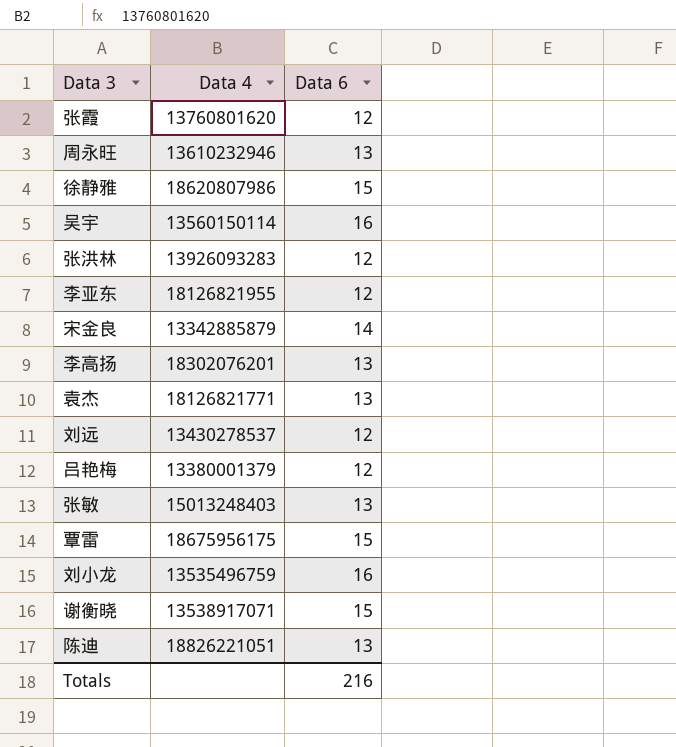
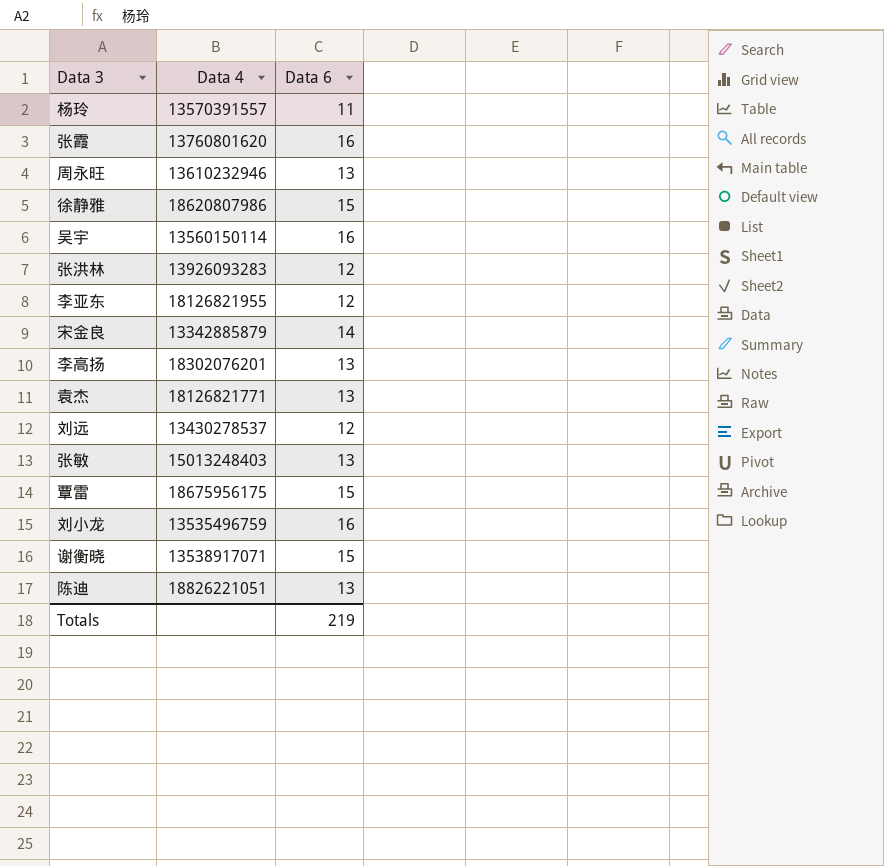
row 吕艳梅: 13380001379 | 12 -> none
row 杨玲: none -> 13570391557 | 11
张霞 | Data 6: 12 -> 16
Totals | Data 6: 216 -> 219

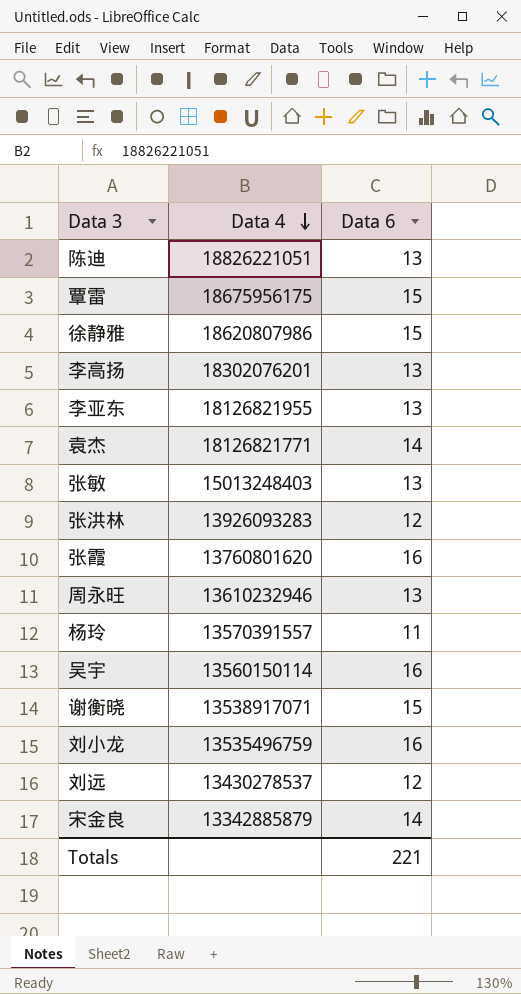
row order: none -> Data 4 descending
李亚东 | Data 6: 12 -> 13
袁杰 | Data 6: 13 -> 14
Totals | Data 6: 219 -> 221

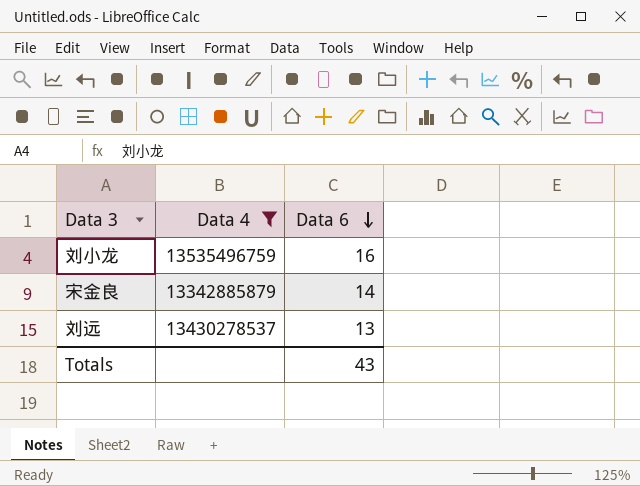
filter: none -> Data 4 <= 13535496759
row order: Data 4 descending -> Data 6 descending
刘远 | Data 6: 12 -> 13
Totals | Data 6: 221 -> 43

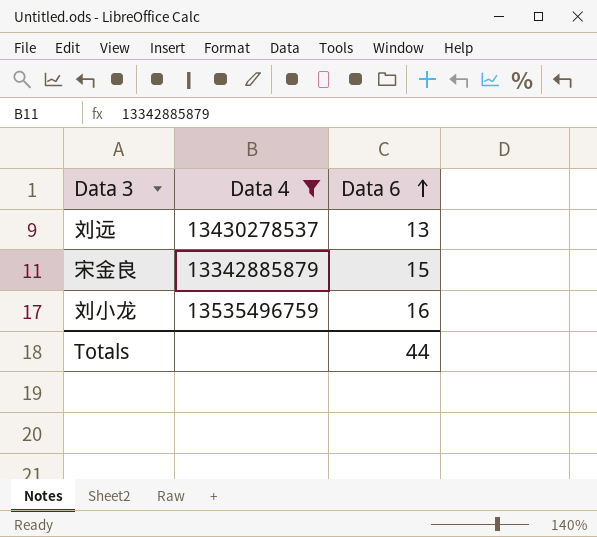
row order: Data 6 descending -> Data 6 ascending
宋金良 | Data 6: 14 -> 15
Totals | Data 6: 43 -> 44

